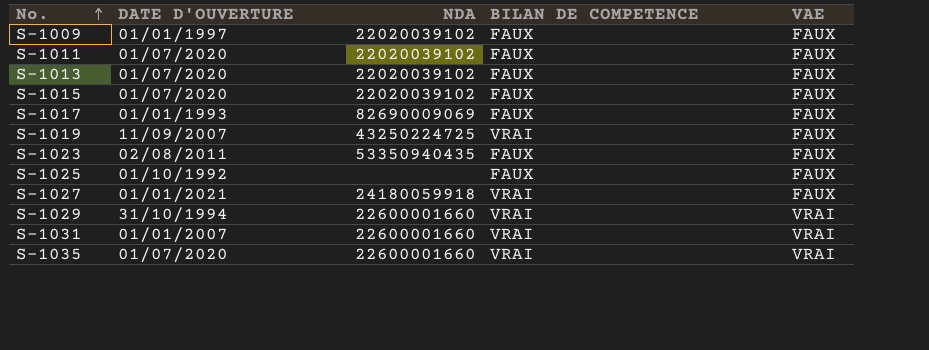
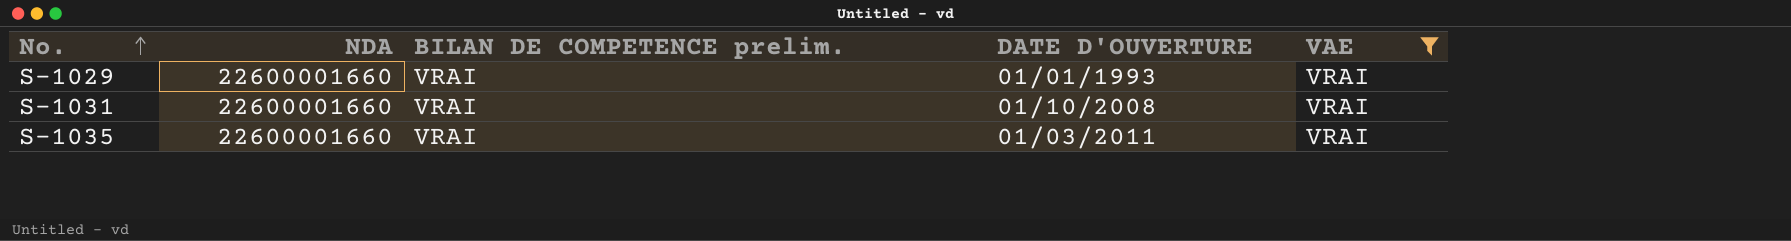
filter: none -> VAE = VRAI
column name: BILAN DE COMPETENCE -> BILAN DE COMPETENCE prelim.
column DATE D'OUVERTURE | position: 2 -> 4
S-1029 | DATE D'OUVERTURE: 31/10/1994 -> 01/01/1993
S-1031 | DATE D'OUVERTURE: 01/01/2007 -> 01/10/2008
S-1035 | DATE D'OUVERTURE: 01/07/2020 -> 01/03/2011

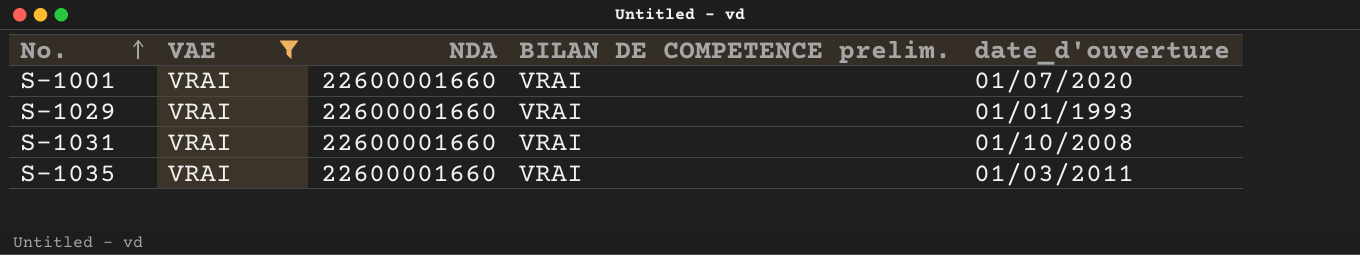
column VAE | position: 5 -> 2
column name: DATE D'OUVERTURE -> date_d'ouverture
row S-1001: none -> VRAI | 22600001660 | VRAI | 01/07/2020

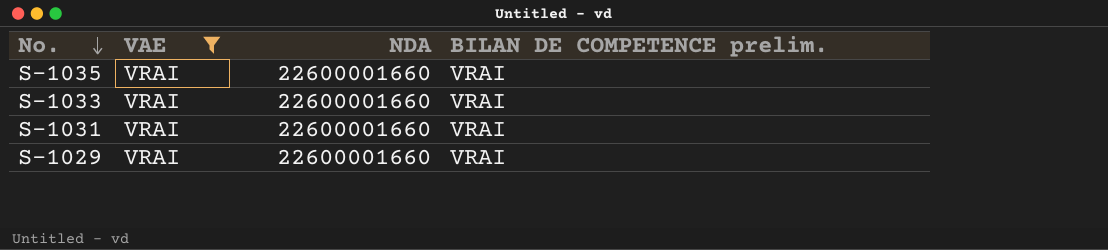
row order: No. ascending -> No. descending
column date_d'ouverture | position: 5 -> none
row S-1001: VRAI | 22600001660 | VRAI | 01/07/2020 -> none
row S-1033: none -> VRAI | 22600001660 | VRAI

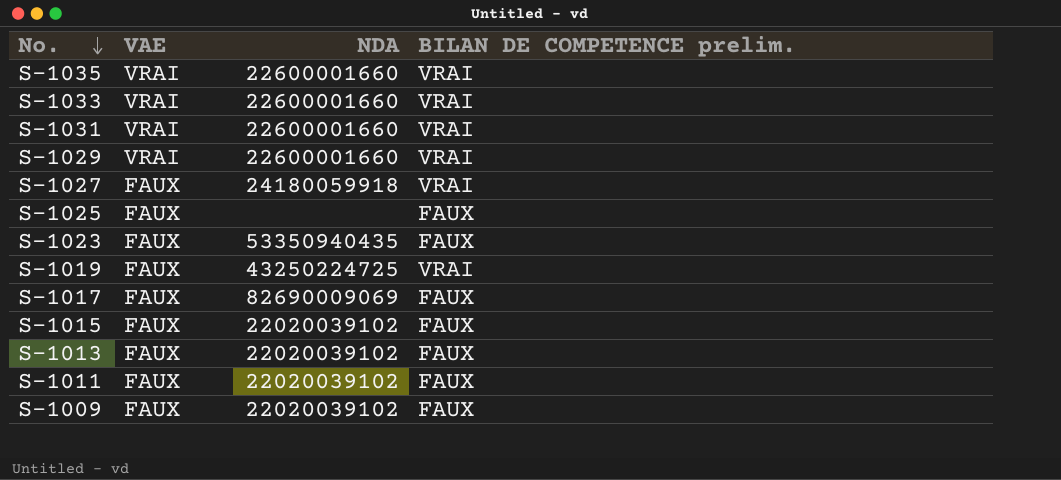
filter: VAE = VRAI -> none

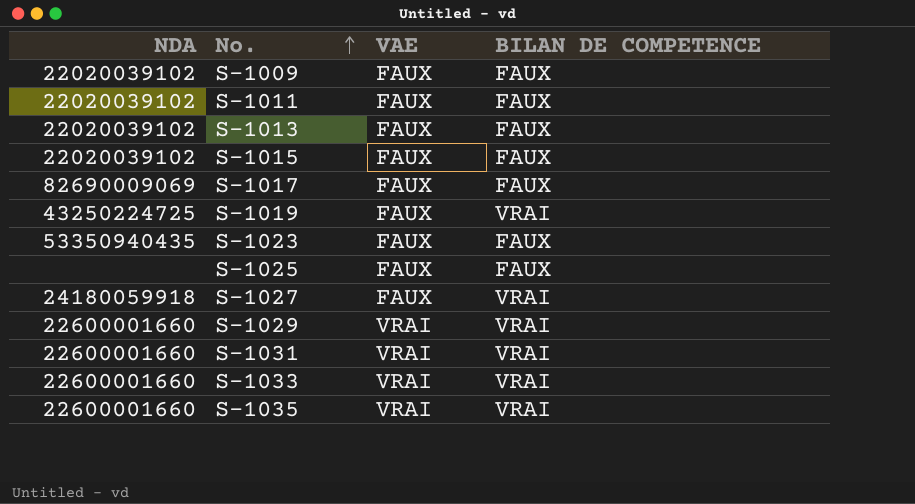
row order: No. descending -> No. ascending
column NDA | position: 3 -> 1
column name: BILAN DE COMPETENCE prelim. -> BILAN DE COMPETENCE

